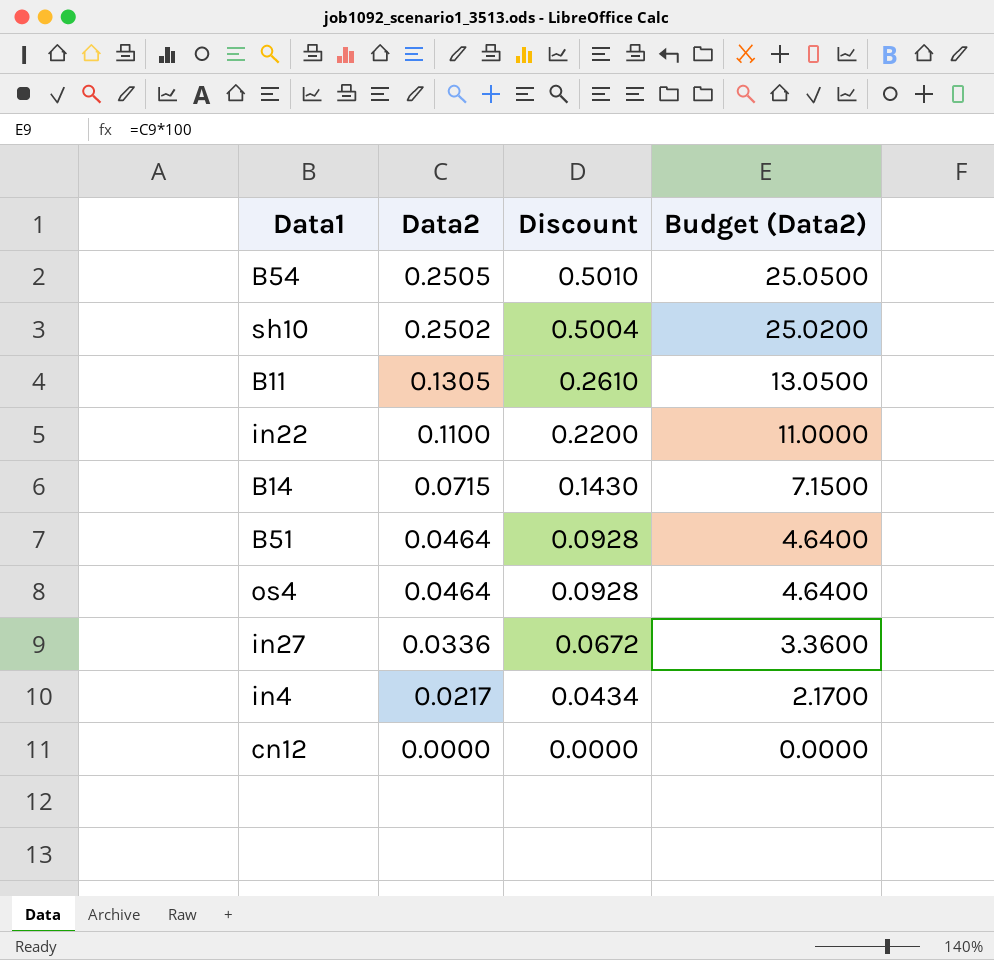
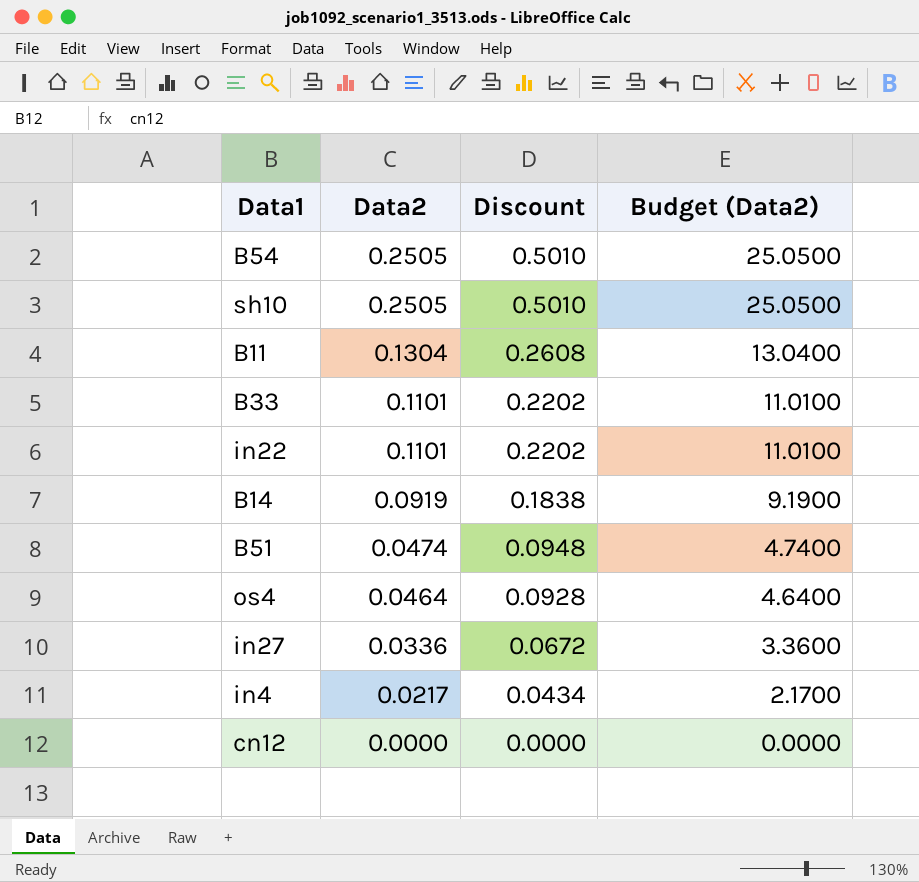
sh10 | Data2: 0.2502 -> 0.2505
sh10 | Discount: 0.5004 -> 0.5010
sh10 | Budget (Data2): 25.0200 -> 25.0500
B11 | Data2: 0.1305 -> 0.1304
B11 | Discount: 0.2610 -> 0.2608
B11 | Budget (Data2): 13.0500 -> 13.0400
row B33: none -> 0.1101 | 0.2202 | 11.0100
in22 | Data2: 0.1100 -> 0.1101
in22 | Discount: 0.2200 -> 0.2202
in22 | Budget (Data2): 11.0000 -> 11.0100
B14 | Data2: 0.0715 -> 0.0919
B14 | Discount: 0.1430 -> 0.1838
B14 | Budget (Data2): 7.1500 -> 9.1900
B51 | Data2: 0.0464 -> 0.0474
B51 | Discount: 0.0928 -> 0.0948
B51 | Budget (Data2): 4.6400 -> 4.7400

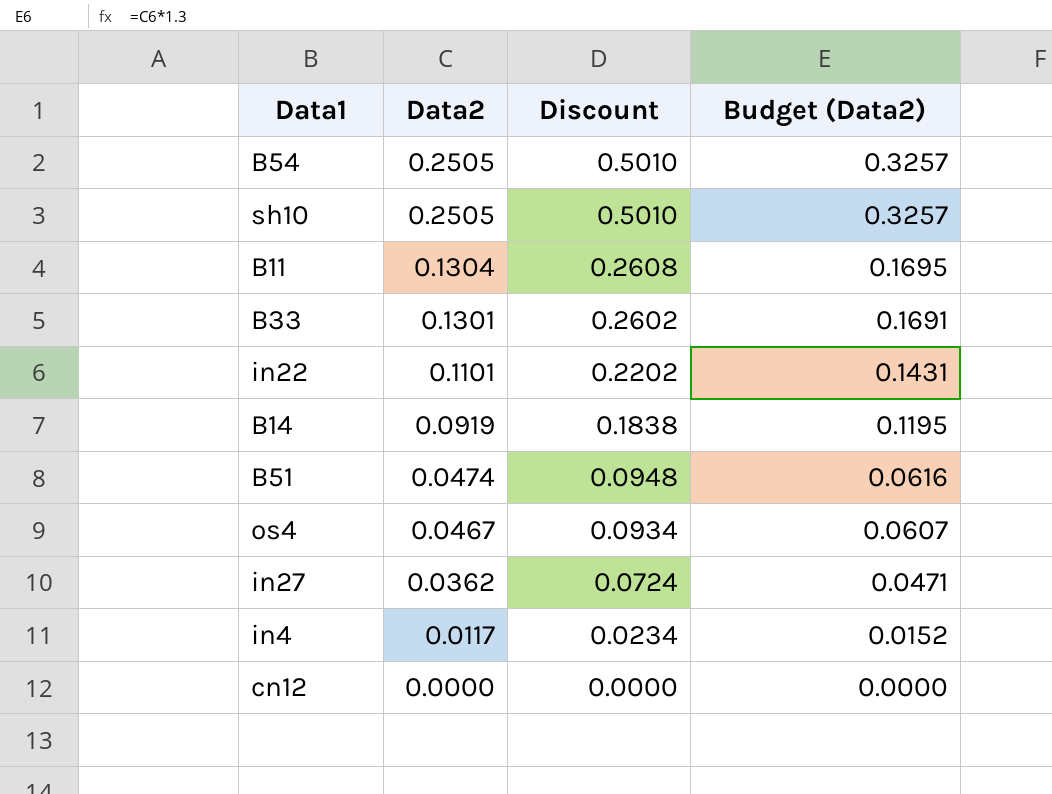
column Budget (Data2) | formula: [Data2] * 100 -> [Data2] * 1.3
B33 | Data2: 0.1101 -> 0.1301
B33 | Discount: 0.2202 -> 0.2602
os4 | Data2: 0.0464 -> 0.0467
os4 | Discount: 0.0928 -> 0.0934
in27 | Data2: 0.0336 -> 0.0362
in27 | Discount: 0.0672 -> 0.0724
in4 | Data2: 0.0217 -> 0.0117
in4 | Discount: 0.0434 -> 0.0234

